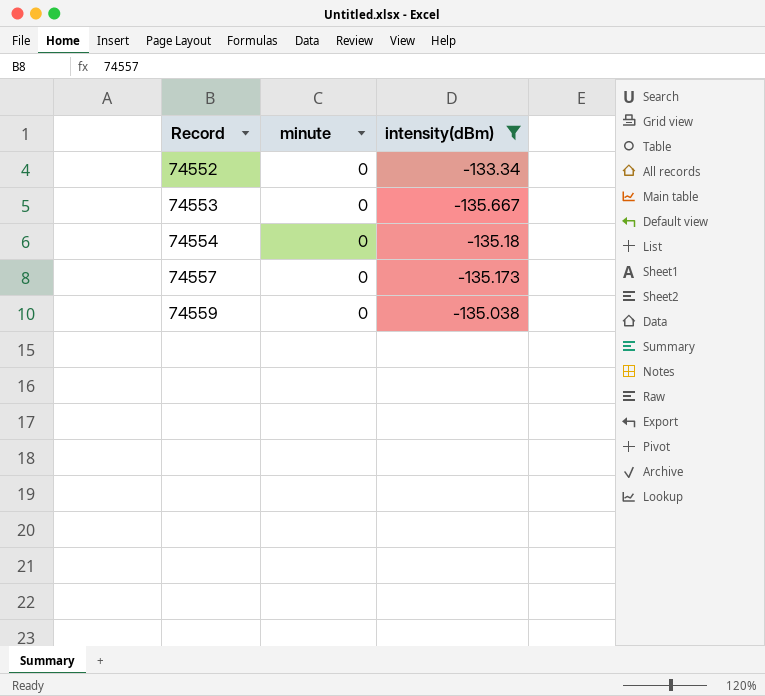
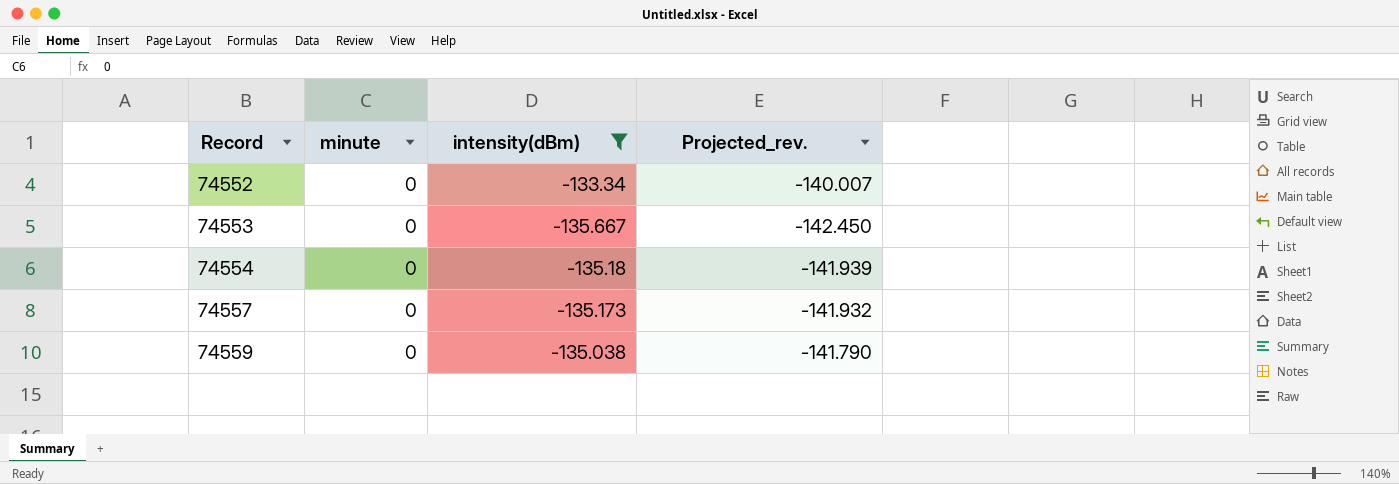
column Projected_rev. | formula: none -> [intensity(dBm)] * 1.05

